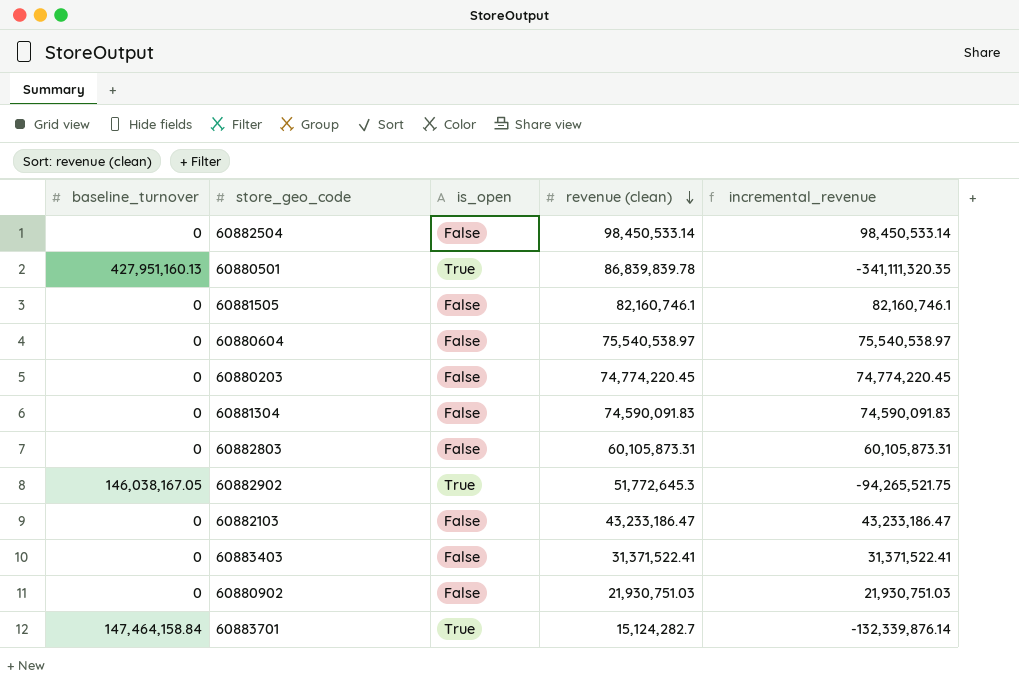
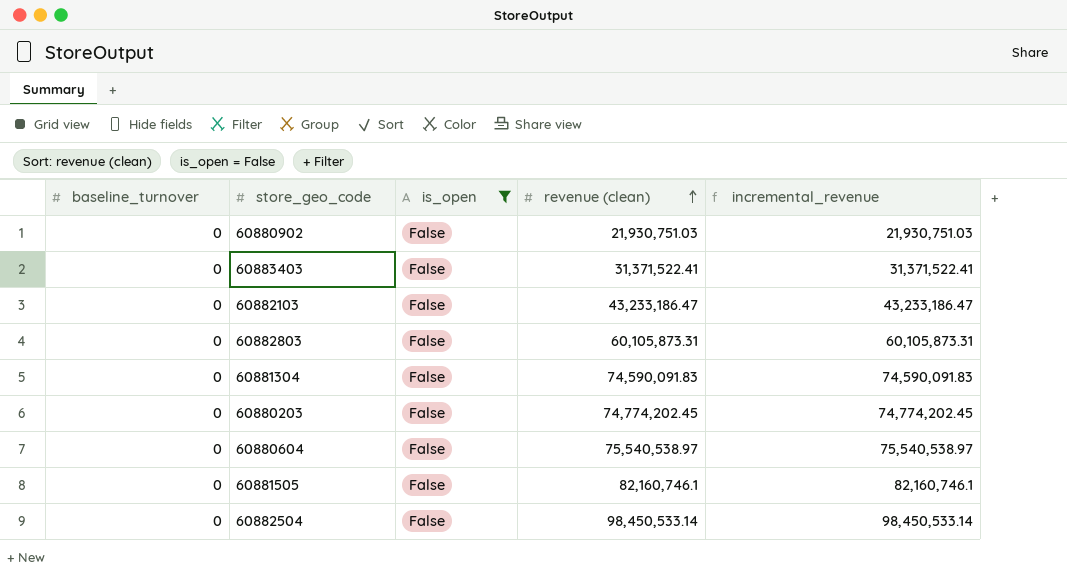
filter: none -> is_open = False
row order: revenue (clean) descending -> revenue (clean) ascending
60880203 | revenue (clean): 74,774,220.45 -> 74,774,202.45
60880203 | incremental_revenue: 74,774,220.45 -> 74,774,202.45

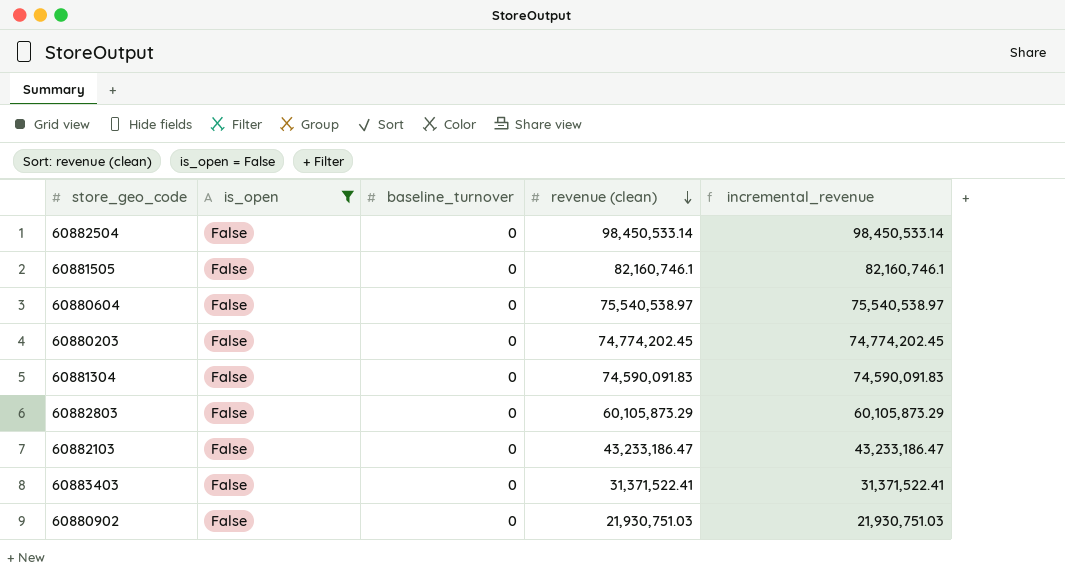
row order: revenue (clean) ascending -> revenue (clean) descending
column baseline_turnover | position: 1 -> 3
60882803 | revenue (clean): 60,105,873.31 -> 60,105,873.29
60882803 | incremental_revenue: 60,105,873.31 -> 60,105,873.29

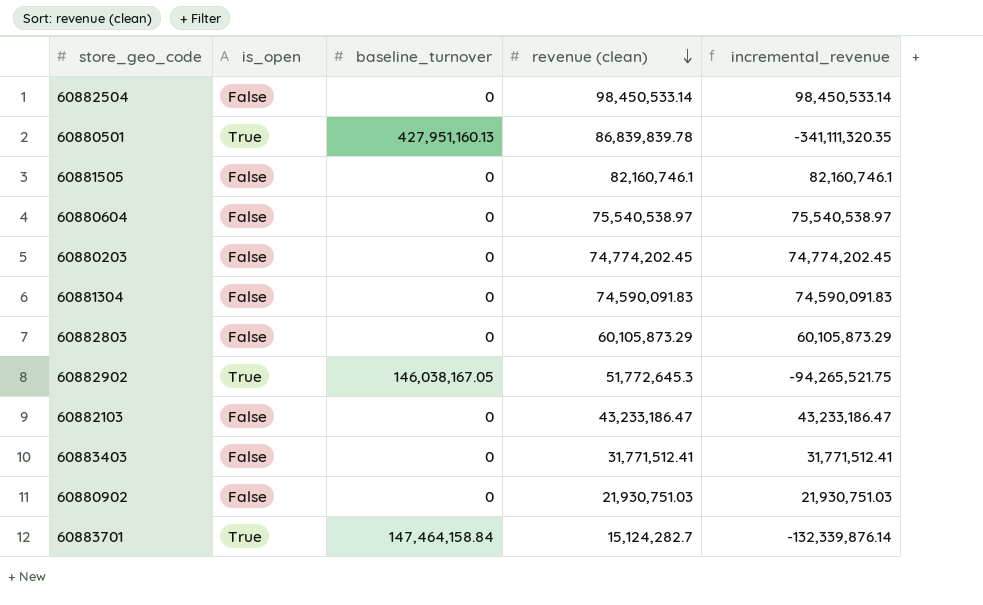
filter: is_open = False -> none
60883403 | revenue (clean): 31,371,522.41 -> 31,771,512.41
60883403 | incremental_revenue: 31,371,522.41 -> 31,771,512.41

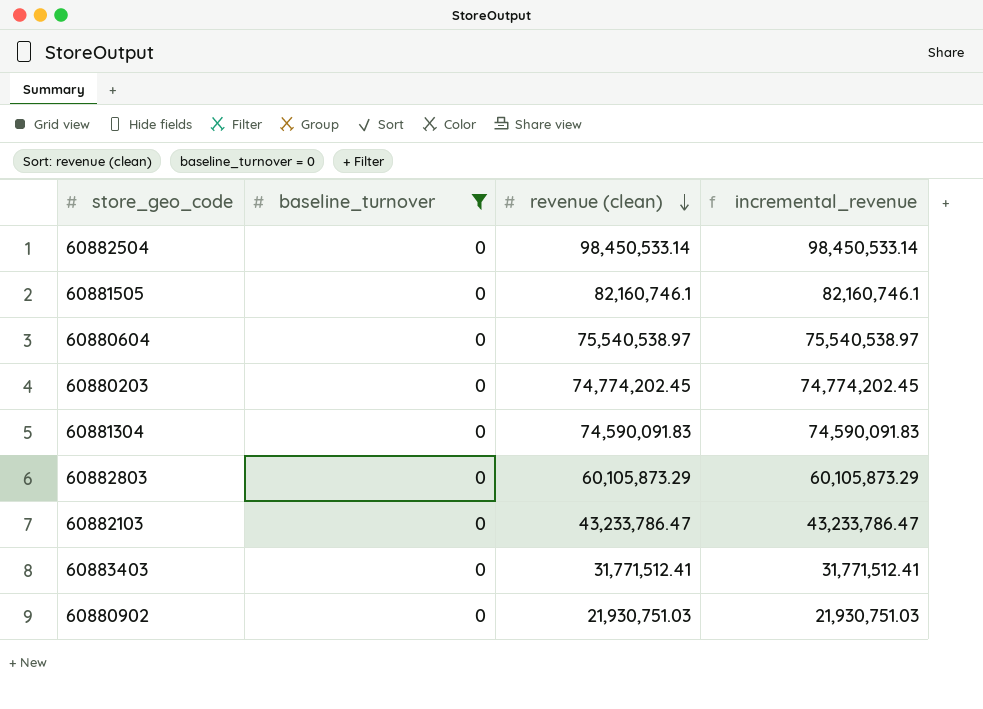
filter: none -> baseline_turnover = 0
column is_open | position: 2 -> none
60882103 | revenue (clean): 43,233,186.47 -> 43,233,786.47
60882103 | incremental_revenue: 43,233,186.47 -> 43,233,786.47

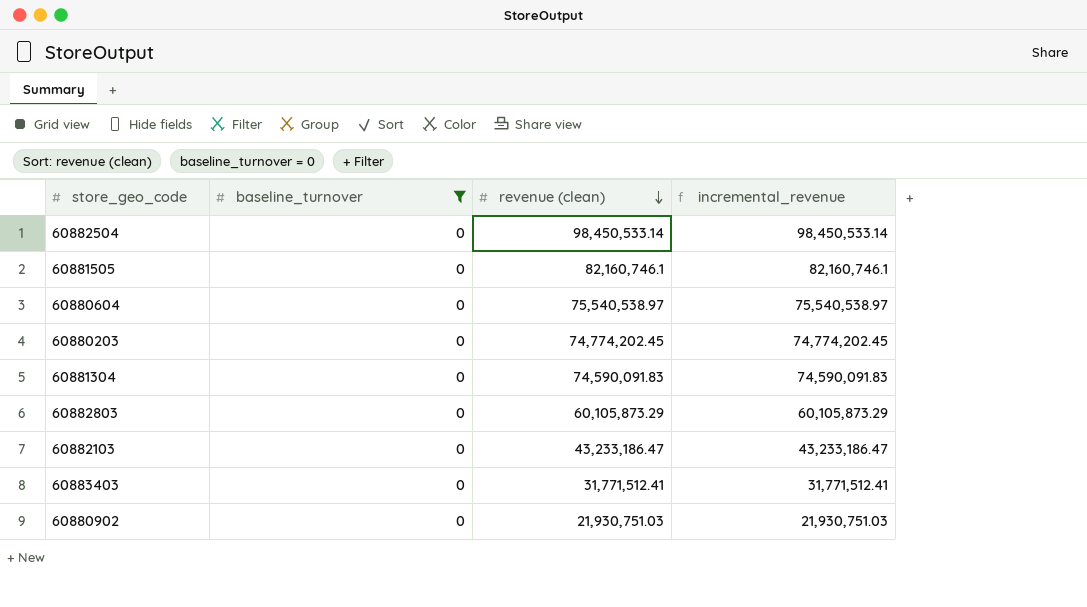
60882103 | revenue (clean): 43,233,786.47 -> 43,233,186.47
60882103 | incremental_revenue: 43,233,786.47 -> 43,233,186.47

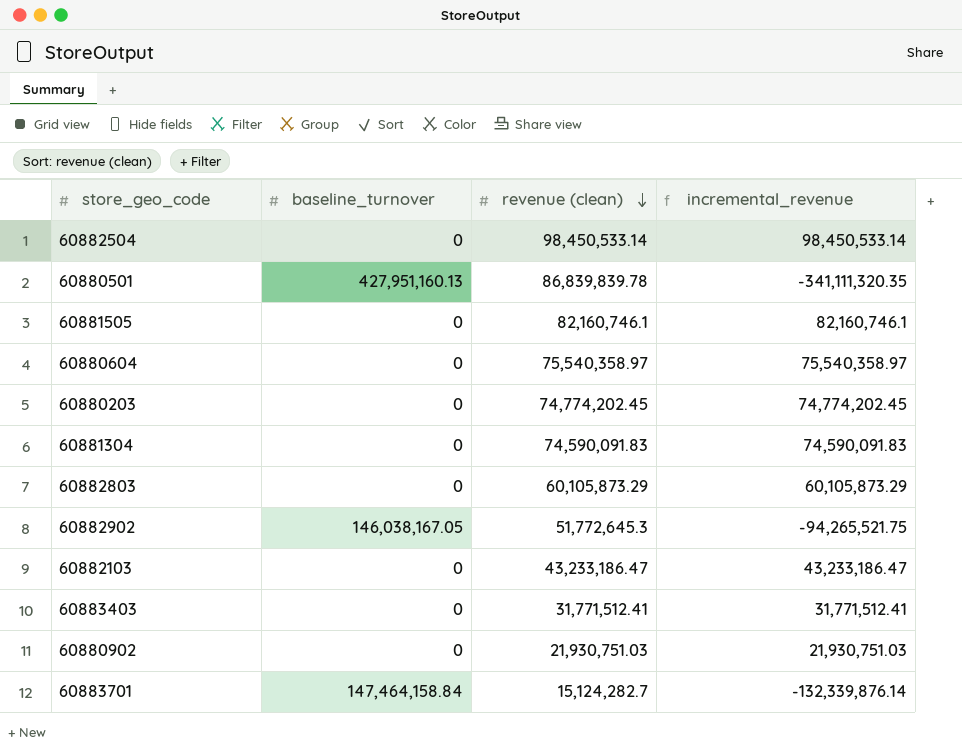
filter: baseline_turnover = 0 -> none
60880604 | revenue (clean): 75,540,538.97 -> 75,540,358.97
60880604 | incremental_revenue: 75,540,538.97 -> 75,540,358.97

